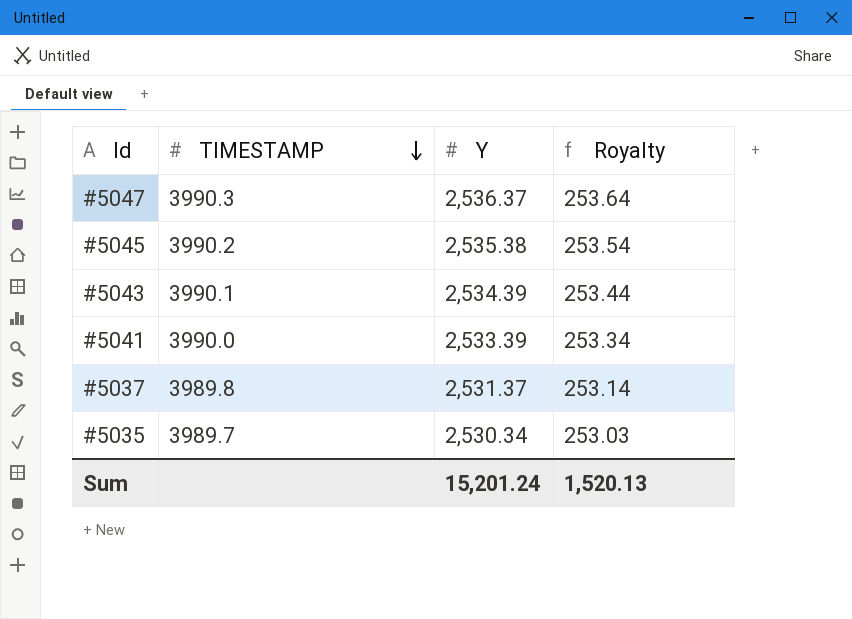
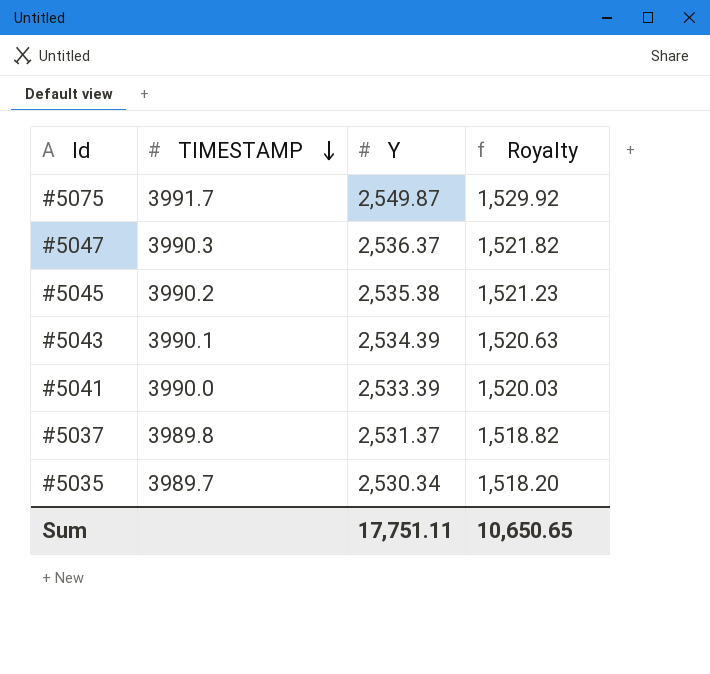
column Royalty | formula: [Y] * 0.1 -> [Y] * 0.6
row #5075: none -> 3991.7 | 2,549.87 | 1,529.92
Sum | Y: 15,201.24 -> 17,751.11
Sum | Royalty: 1,520.13 -> 10,650.65

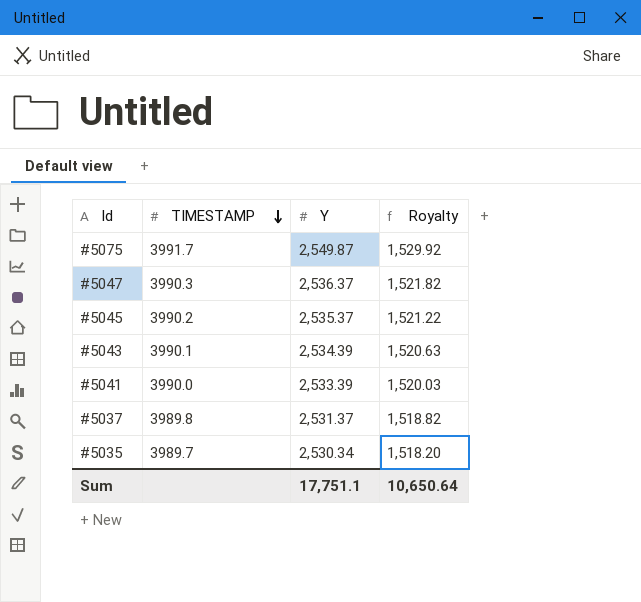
#5045 | Y: 2,535.38 -> 2,535.37
#5045 | Royalty: 1,521.23 -> 1,521.22
Sum | Y: 17,751.11 -> 17,751.1
Sum | Royalty: 10,650.65 -> 10,650.64

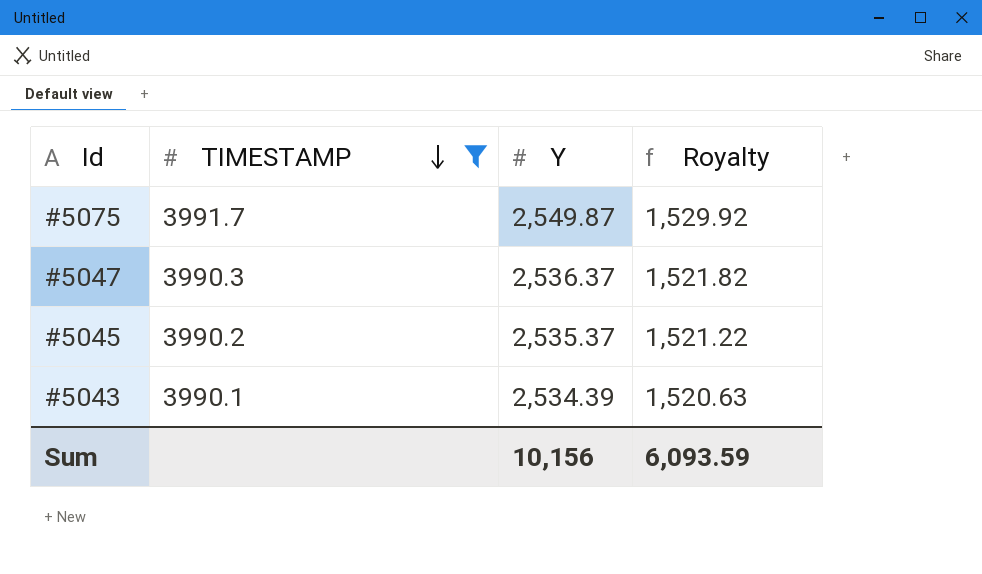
filter: none -> TIMESTAMP >= 3990.1
Sum | Y: 17,751.1 -> 10,156
Sum | Royalty: 10,650.64 -> 6,093.59

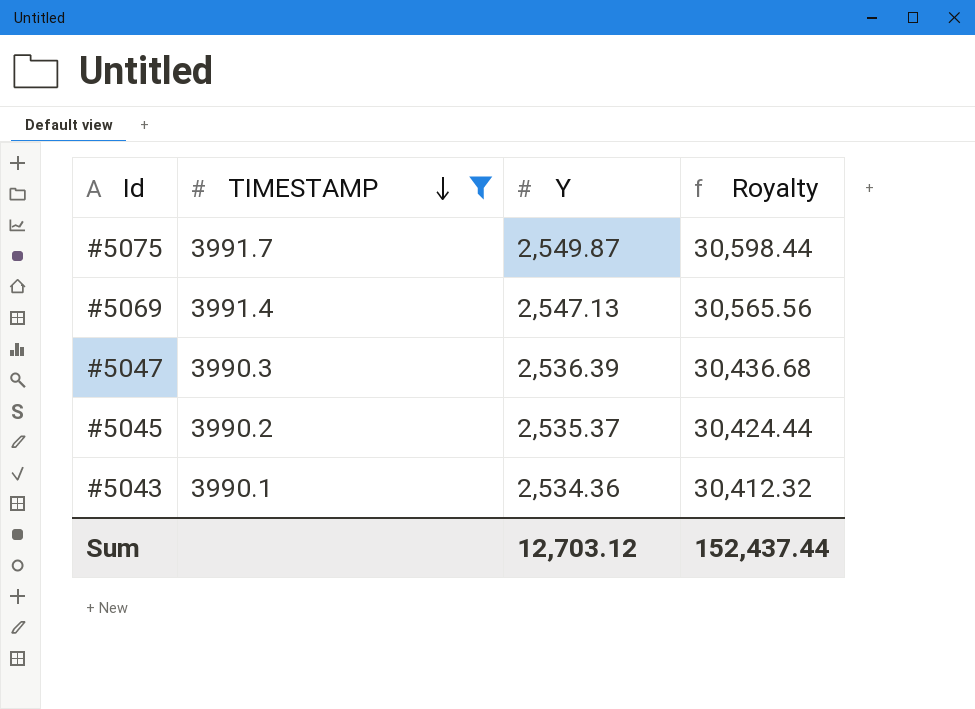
column Royalty | formula: [Y] * 0.6 -> [Y] * 12
row #5069: none -> 3991.4 | 2,547.13 | 30,565.56
#5047 | Y: 2,536.37 -> 2,536.39
#5043 | Y: 2,534.39 -> 2,534.36
Sum | Y: 10,156 -> 12,703.12
Sum | Royalty: 6,093.59 -> 152,437.44

